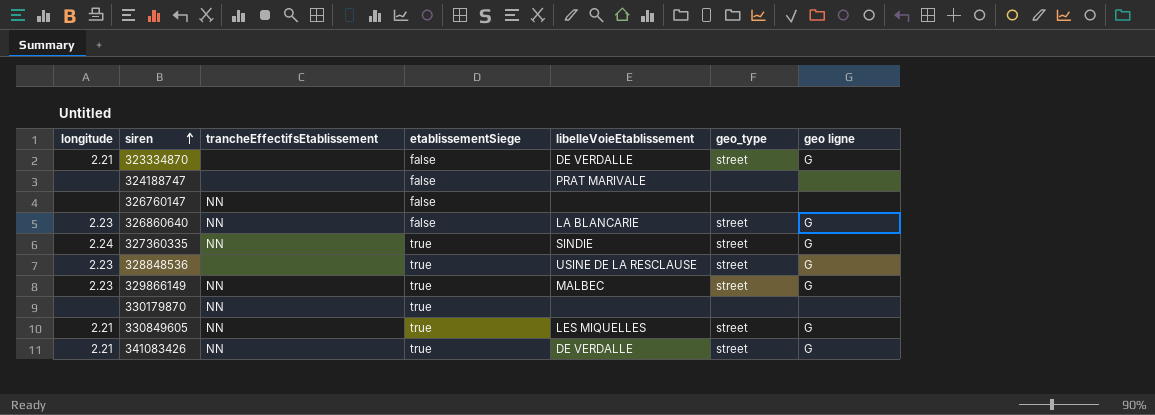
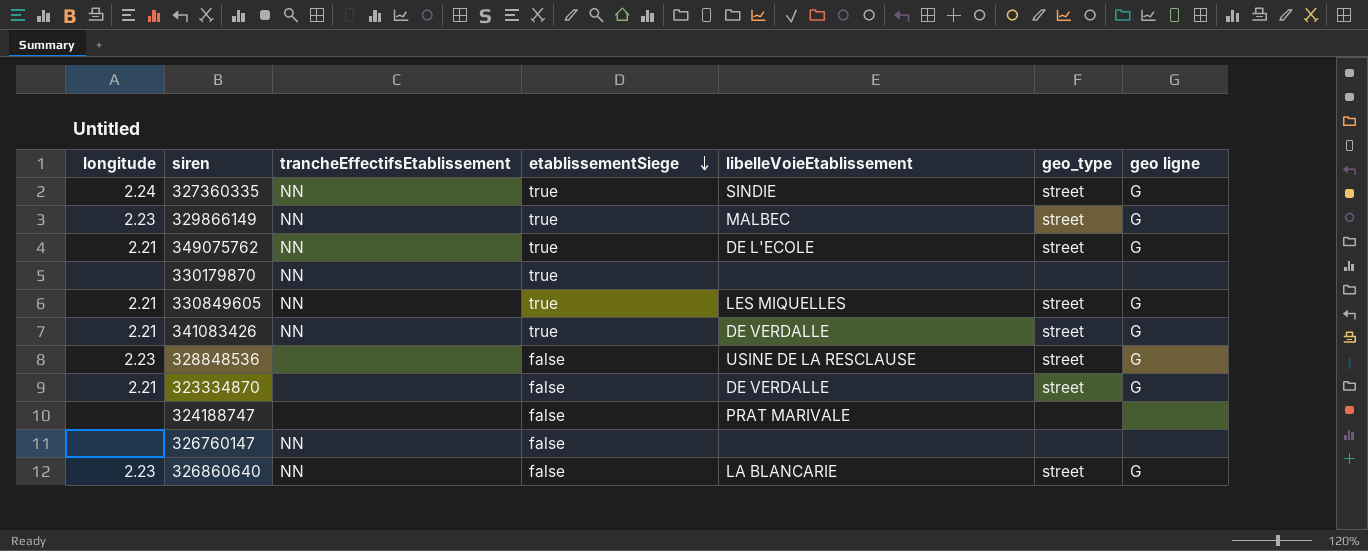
row order: siren ascending -> etablissementSiege descending
row 349075762: none -> 2.21 | NN | true | DE L'ECOLE | street | G
328848536 | etablissementSiege: true -> false

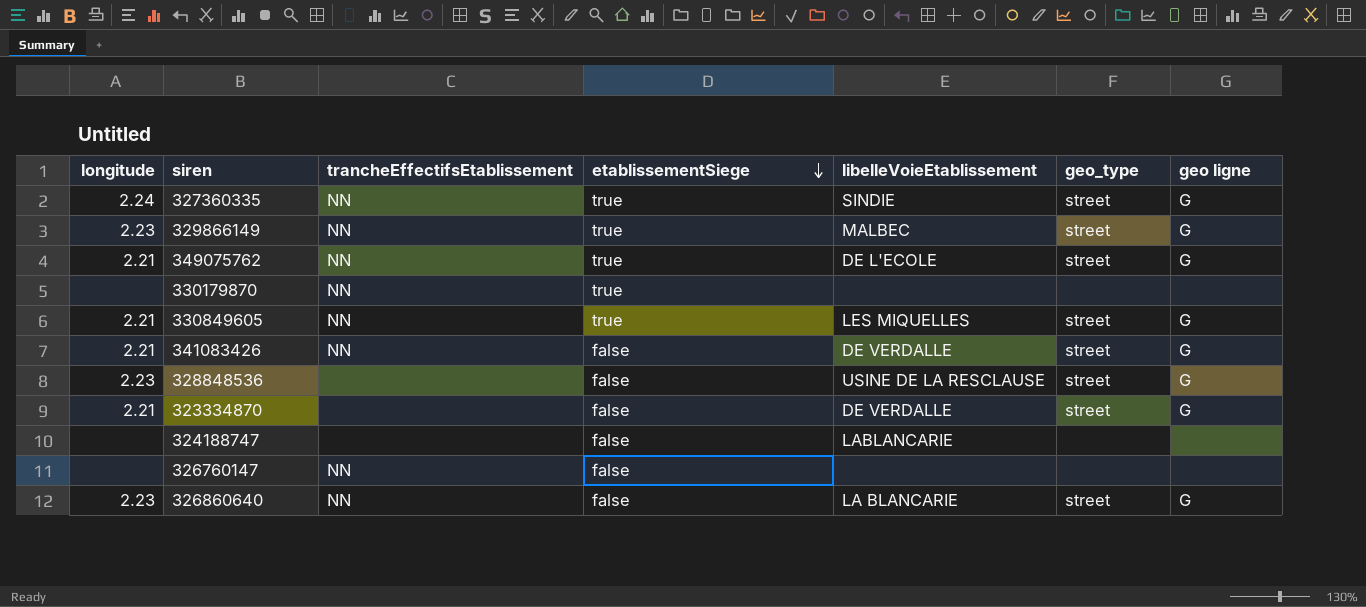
341083426 | etablissementSiege: true -> false
324188747 | libelleVoieEtablissement: PRAT MARIVALE -> LABLANCARIE

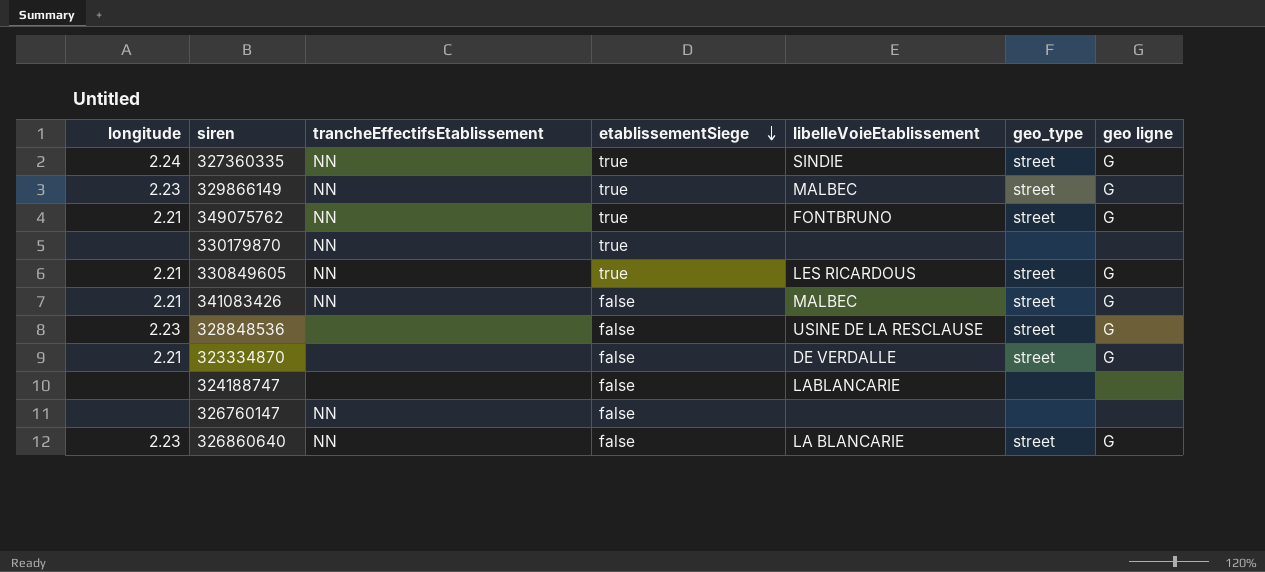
349075762 | libelleVoieEtablissement: DE L'ECOLE -> FONTBRUNO
330849605 | libelleVoieEtablissement: LES MIQUELLES -> LES RICARDOUS
341083426 | libelleVoieEtablissement: DE VERDALLE -> MALBEC

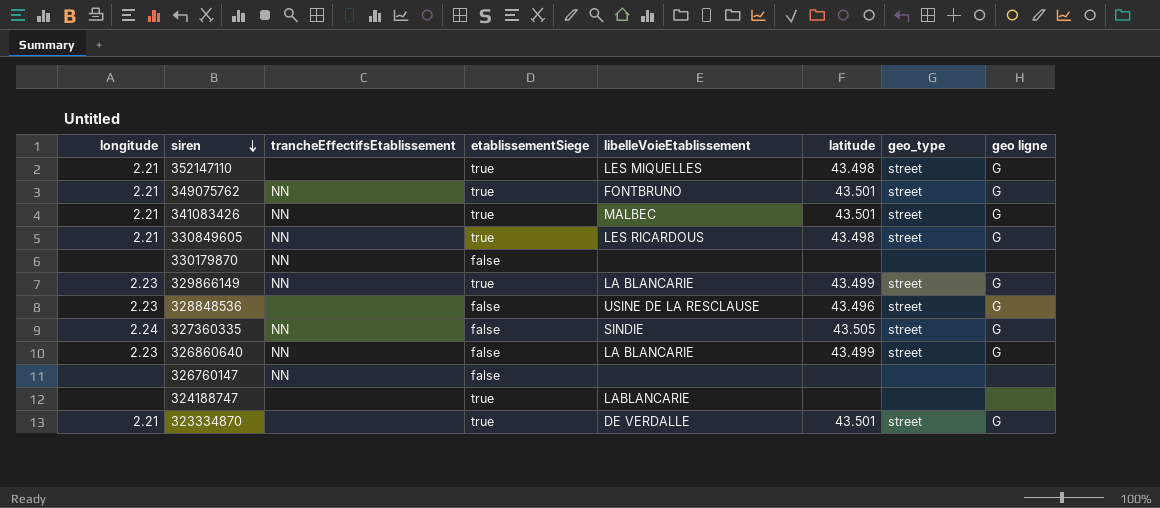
row order: etablissementSiege descending -> siren descending
column latitude | position: none -> 6
row 352147110: none -> 2.21 | none | true | LES MIQUELLES | 43.498 | street | G
341083426 | etablissementSiege: false -> true
330179870 | etablissementSiege: true -> false
329866149 | libelleVoieEtablissement: MALBEC -> LA BLANCARIE
327360335 | etablissementSiege: true -> false
324188747 | etablissementSiege: false -> true
323334870 | etablissementSiege: false -> true

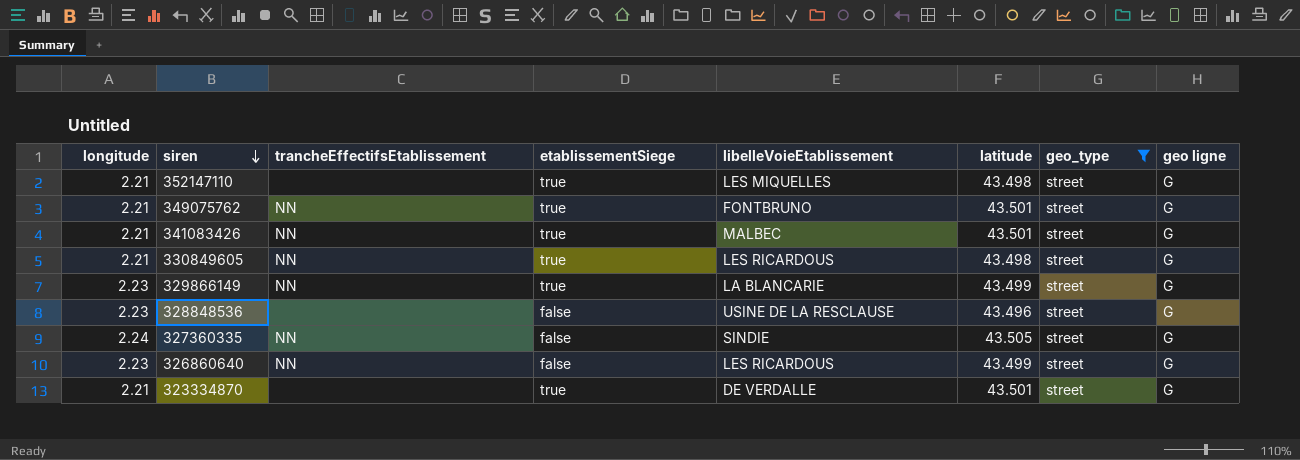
filter: none -> geo_type = street
326860640 | libelleVoieEtablissement: LA BLANCARIE -> LES RICARDOUS

